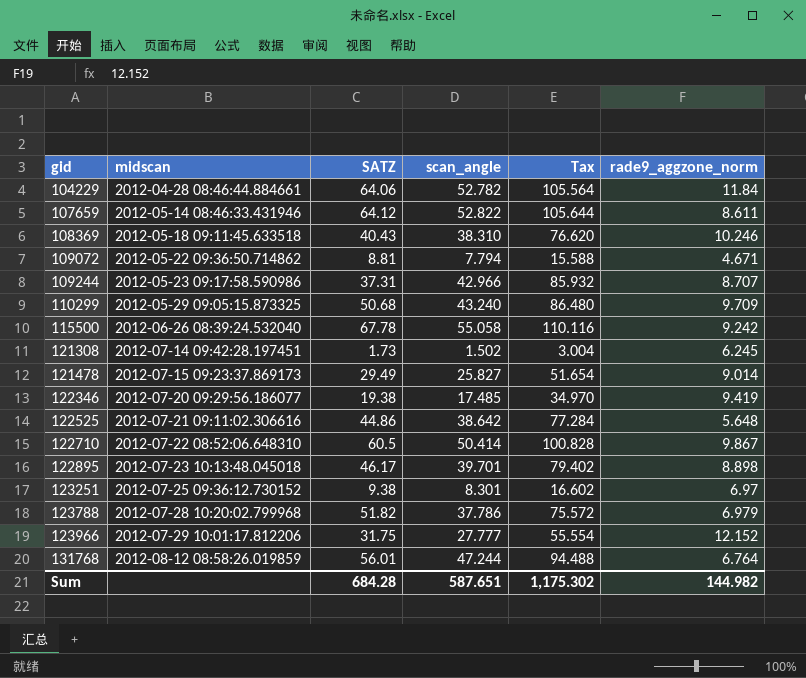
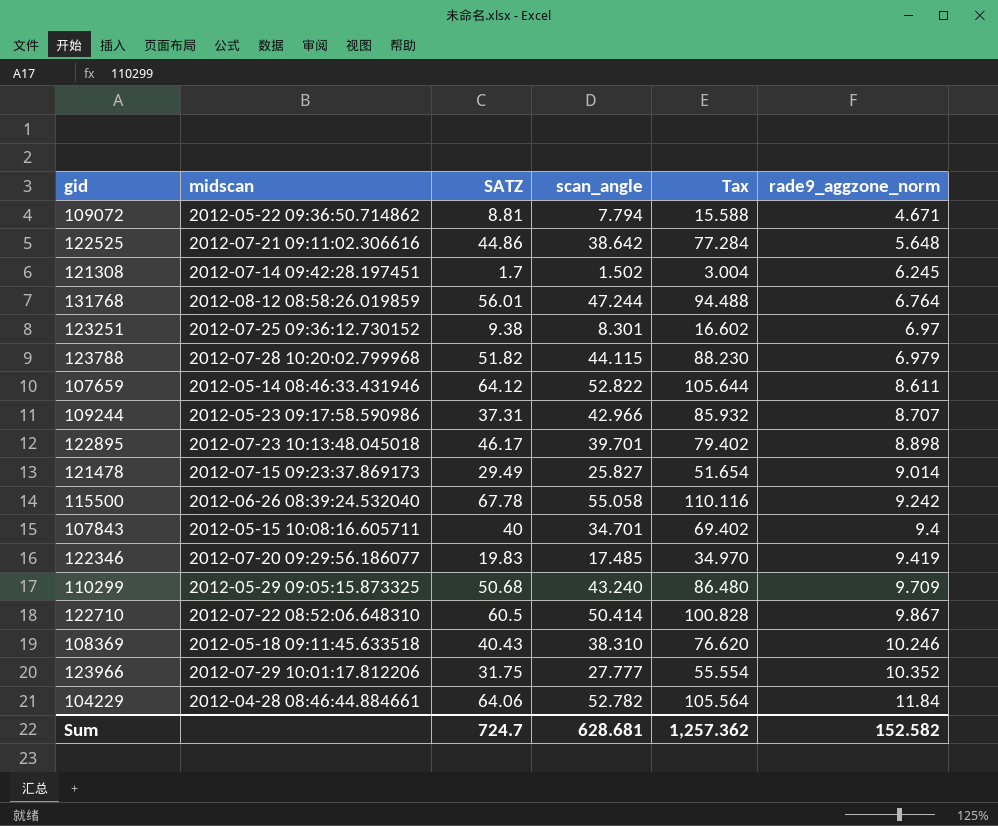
row order: gid ascending -> rade9_aggzone_norm ascending
121308 | SATZ: 1.73 -> 1.7
123788 | scan_angle: 37.786 -> 44.115
123788 | Tax: 75.572 -> 88.230
row 107843: none -> 2012-05-15 10:08:16.605711 | 40 | 34.701 | 69.402 | 9.4
122346 | SATZ: 19.38 -> 19.83
123966 | rade9_aggzone_norm: 12.152 -> 10.352
Sum | SATZ: 684.28 -> 724.7
Sum | scan_angle: 587.651 -> 628.681
Sum | Tax: 1,175.302 -> 1,257.362
Sum | rade9_aggzone_norm: 144.982 -> 152.582

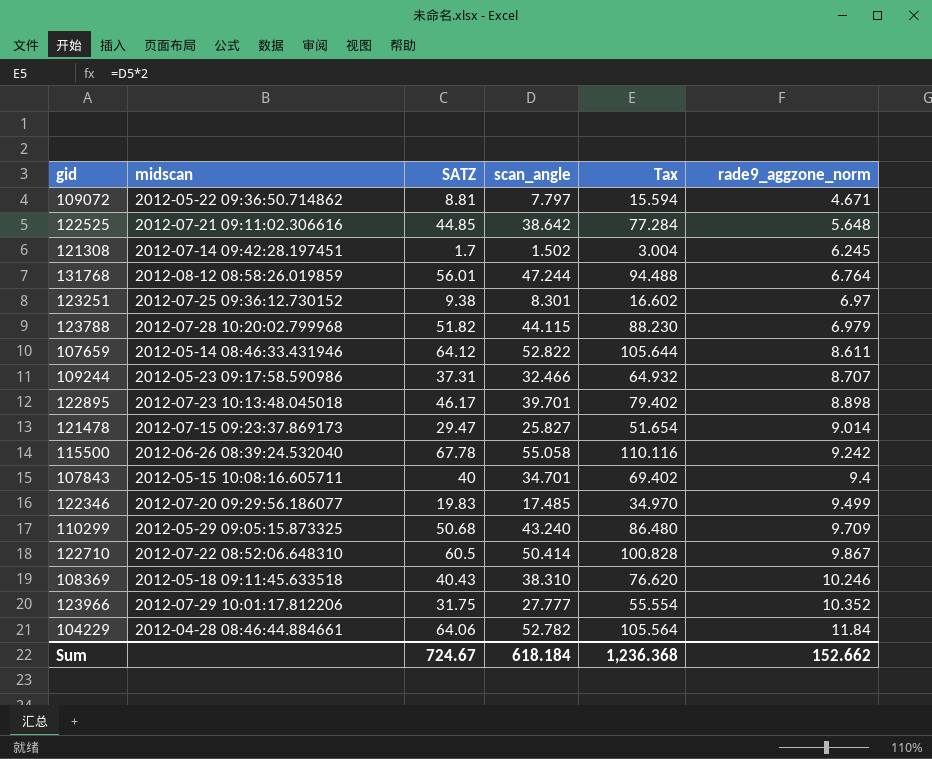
109072 | scan_angle: 7.794 -> 7.797
109072 | Tax: 15.588 -> 15.594
122525 | SATZ: 44.86 -> 44.85
109244 | scan_angle: 42.966 -> 32.466
109244 | Tax: 85.932 -> 64.932
121478 | SATZ: 29.49 -> 29.47
122346 | rade9_aggzone_norm: 9.419 -> 9.499
Sum | SATZ: 724.7 -> 724.67
Sum | scan_angle: 628.681 -> 618.184
Sum | Tax: 1,257.362 -> 1,236.368
Sum | rade9_aggzone_norm: 152.582 -> 152.662

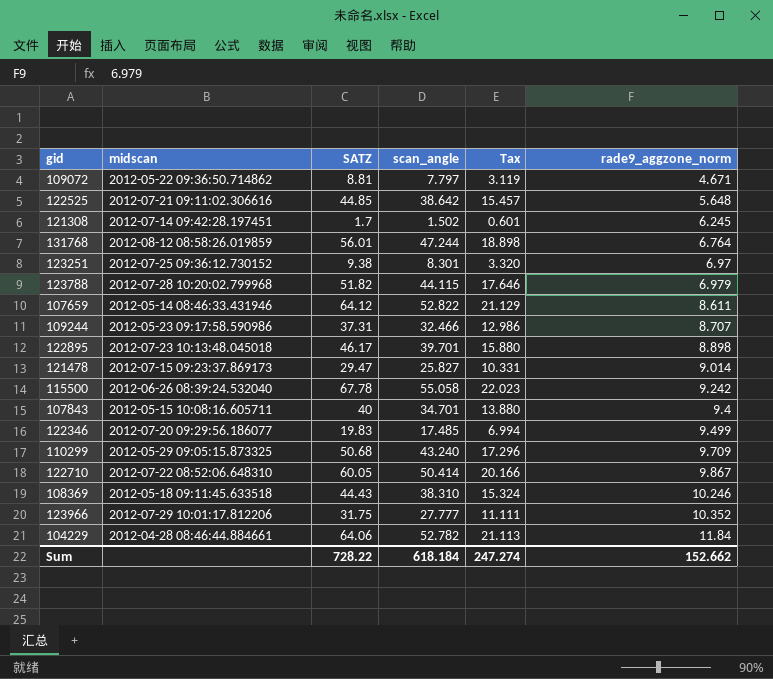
column Tax | formula: [scan_angle] * 2 -> [scan_angle] * 0.4
122710 | SATZ: 60.5 -> 60.05
108369 | SATZ: 40.43 -> 44.43
Sum | SATZ: 724.67 -> 728.22
Sum | Tax: 1,236.368 -> 247.274

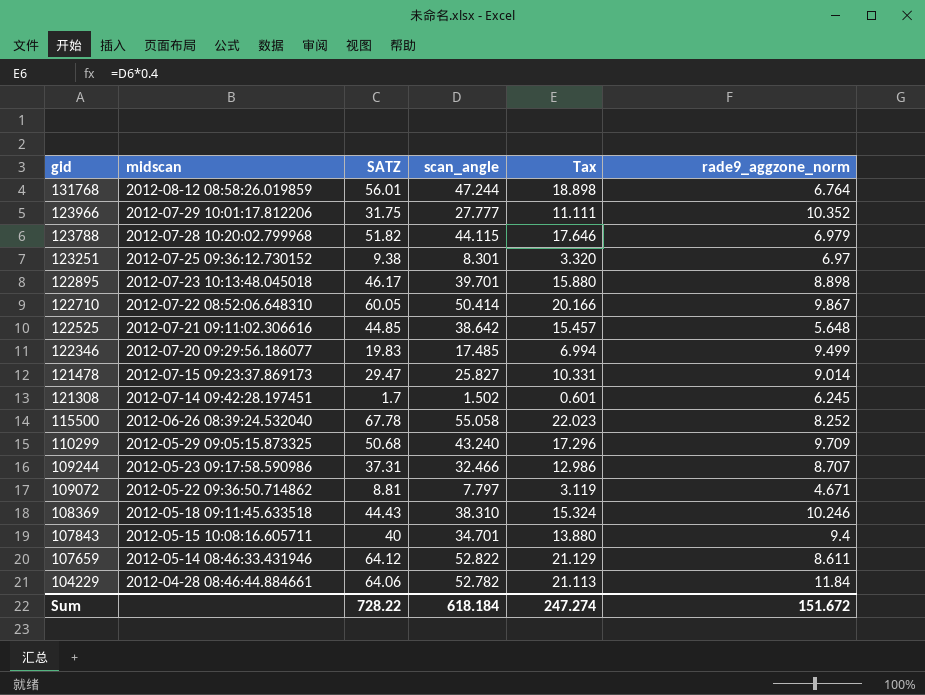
row order: rade9_aggzone_norm ascending -> gid descending
115500 | rade9_aggzone_norm: 9.242 -> 8.252
Sum | rade9_aggzone_norm: 152.662 -> 151.672

